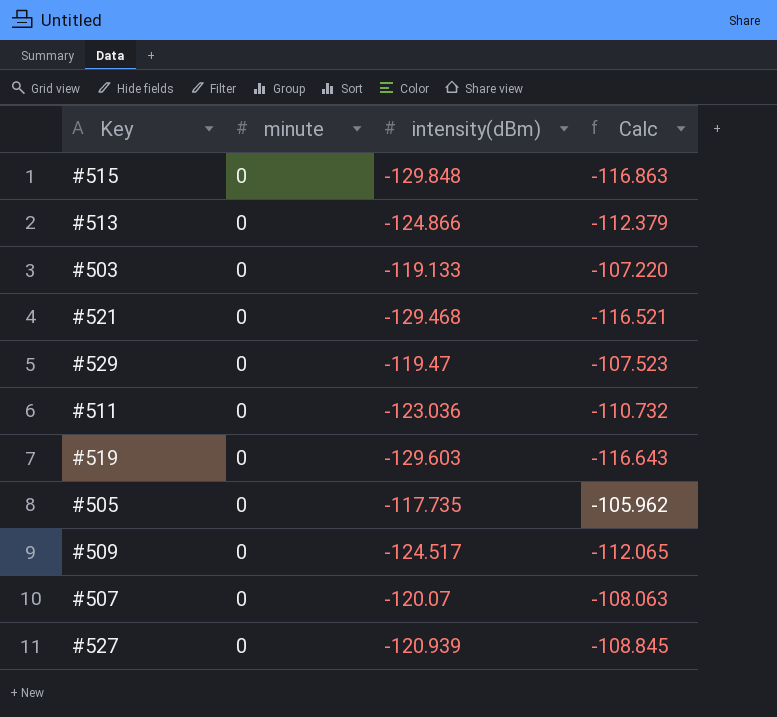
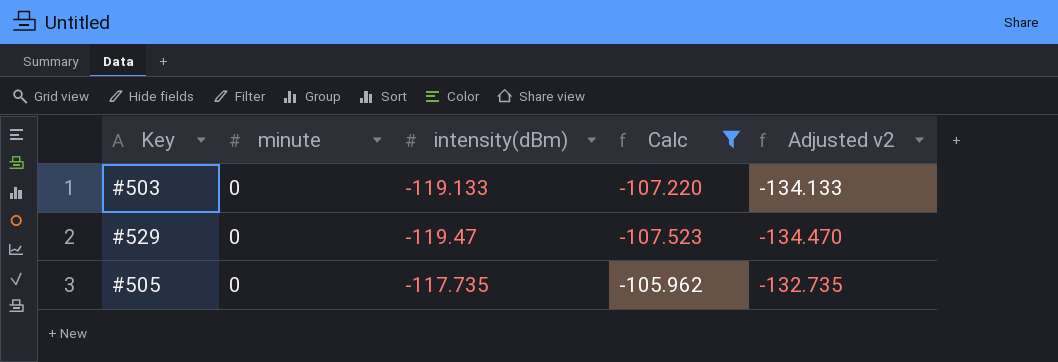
filter: none -> Calc >= -107.523
column Adjusted v2 | formula: none -> [intensity(dBm)] - 15

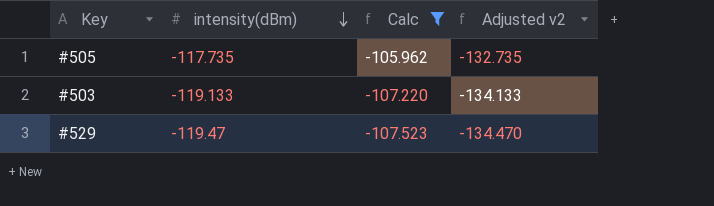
row order: none -> intensity(dBm) descending
column minute | position: 2 -> none

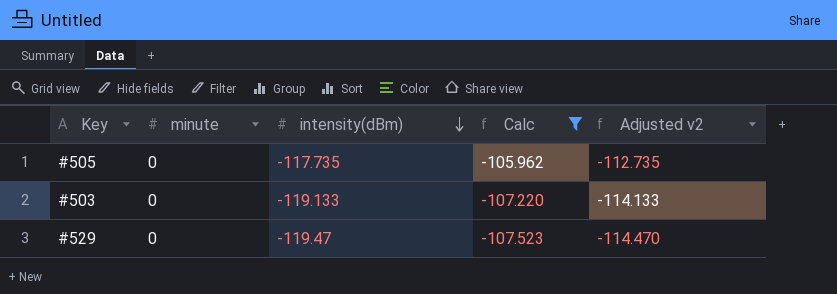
column minute | position: none -> 2
column Adjusted v2 | formula: [intensity(dBm)] - 15 -> [intensity(dBm)] + 5

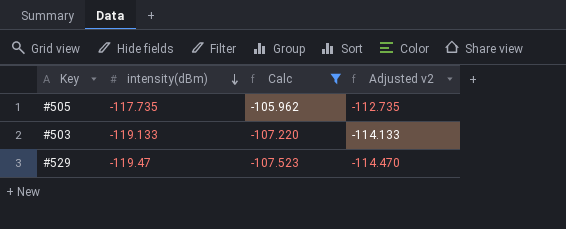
column minute | position: 2 -> none

